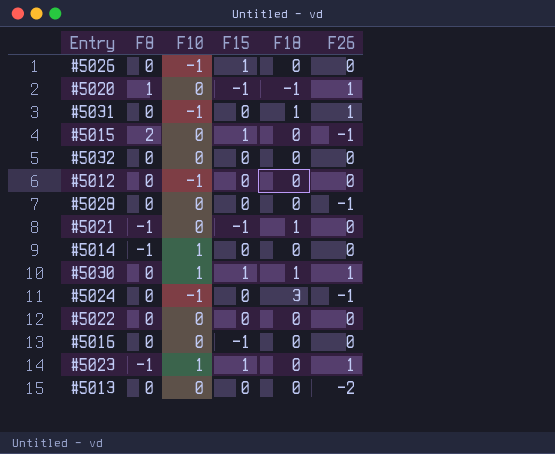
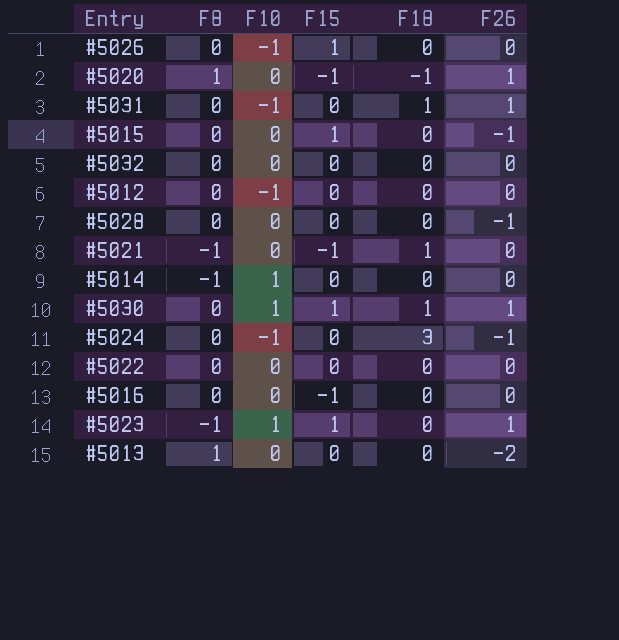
#5015 | F8: 2 -> 0
#5013 | F8: 0 -> 1

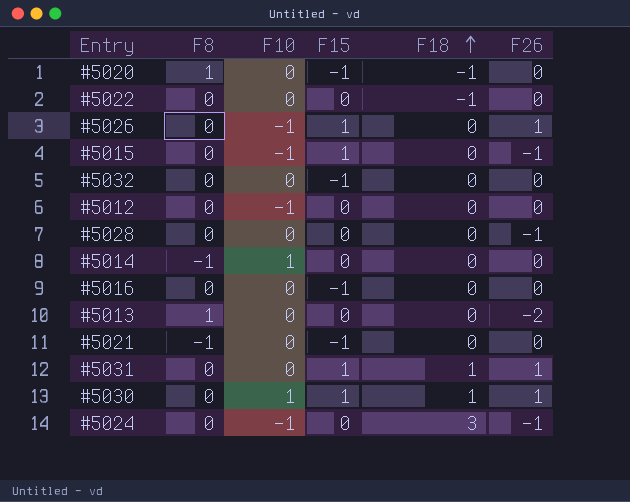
row order: none -> F18 ascending
row #5023: -1 | 1 | 1 | 0 | 1 -> none
#5020 | F26: 1 -> 0
#5022 | F18: 0 -> -1
#5026 | F26: 0 -> 1
#5015 | F10: 0 -> -1
#5032 | F15: 0 -> -1
#5021 | F18: 1 -> 0
#5031 | F10: -1 -> 0
#5031 | F15: 0 -> 1

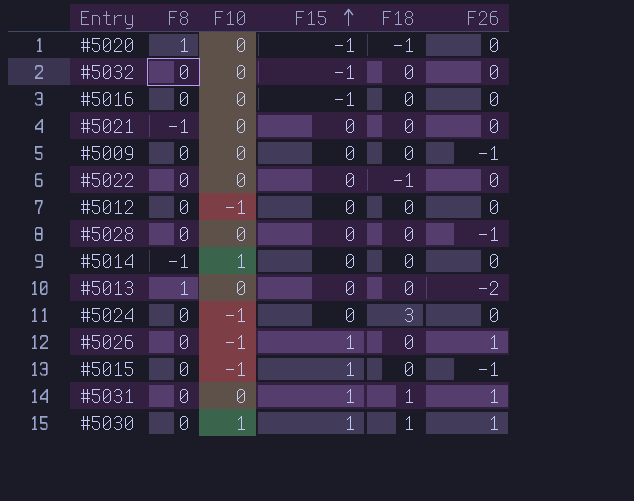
row order: F18 ascending -> F15 ascending
#5021 | F15: -1 -> 0
row #5009: none -> 0 | 0 | 0 | 0 | -1
#5024 | F26: -1 -> 0

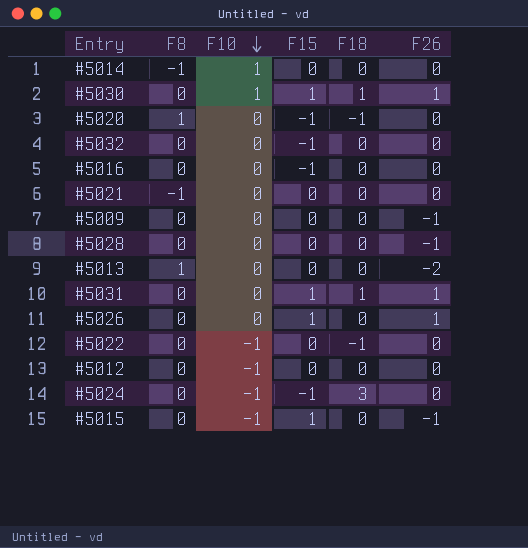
row order: F15 ascending -> F10 descending
#5026 | F10: -1 -> 0
#5022 | F10: 0 -> -1
#5024 | F15: 0 -> -1

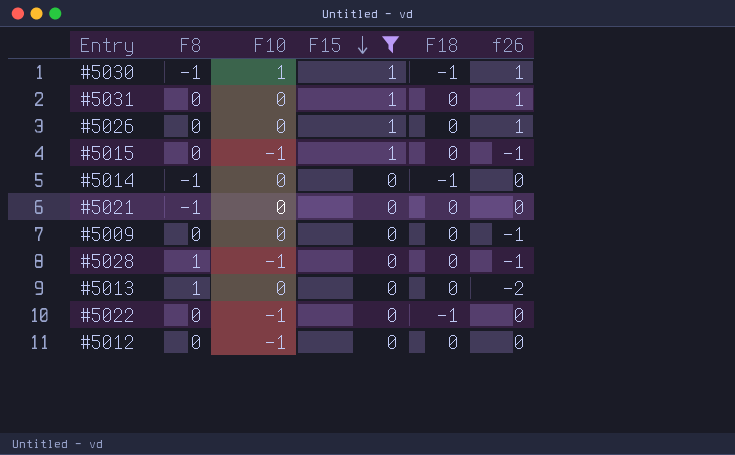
filter: none -> F15 != -1
row order: F10 descending -> F15 descending
column name: F26 -> f26
#5030 | F8: 0 -> -1
#5030 | F18: 1 -> -1
#5031 | F18: 1 -> 0
#5014 | F10: 1 -> 0
#5014 | F18: 0 -> -1
#5028 | F8: 0 -> 1
#5028 | F10: 0 -> -1

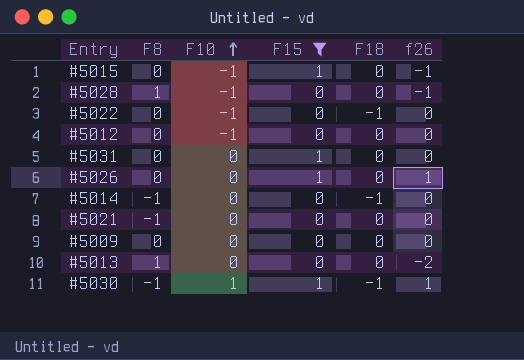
row order: F15 descending -> F10 ascending
#5031 | f26: 1 -> 0
#5009 | f26: -1 -> 0

